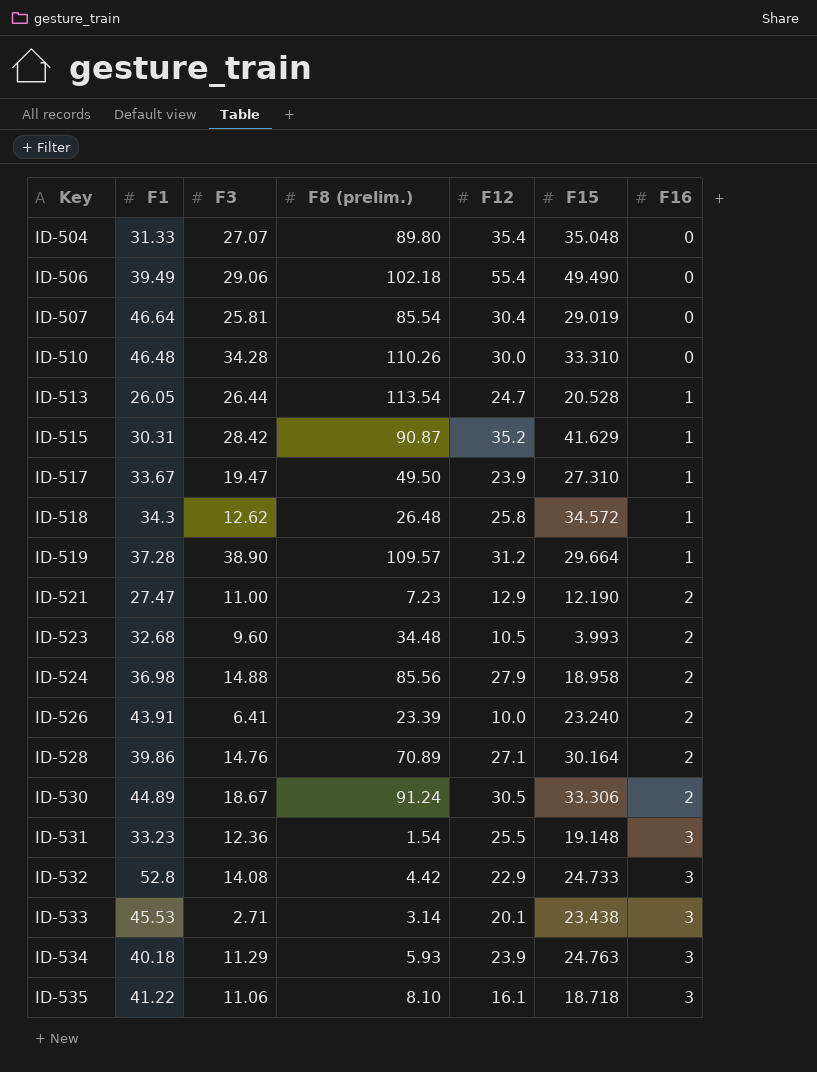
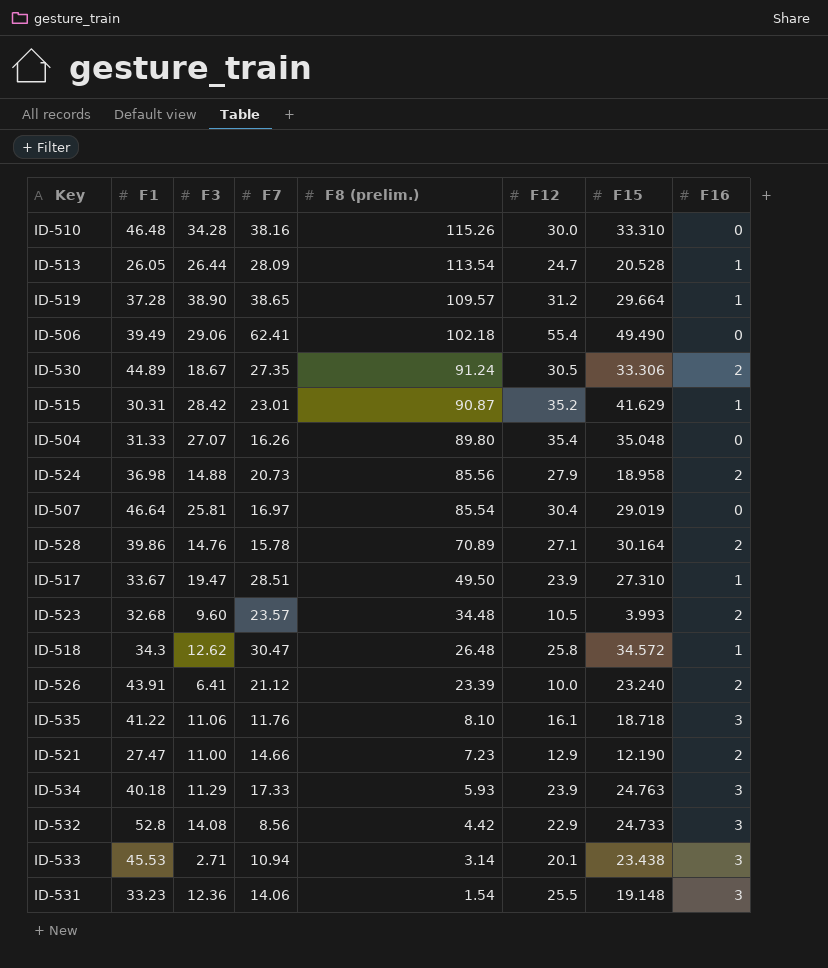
row order: Key ascending -> F8 (prelim.) descending
column F7 | position: none -> 4
ID-510 | F8 (prelim.): 110.26 -> 115.26

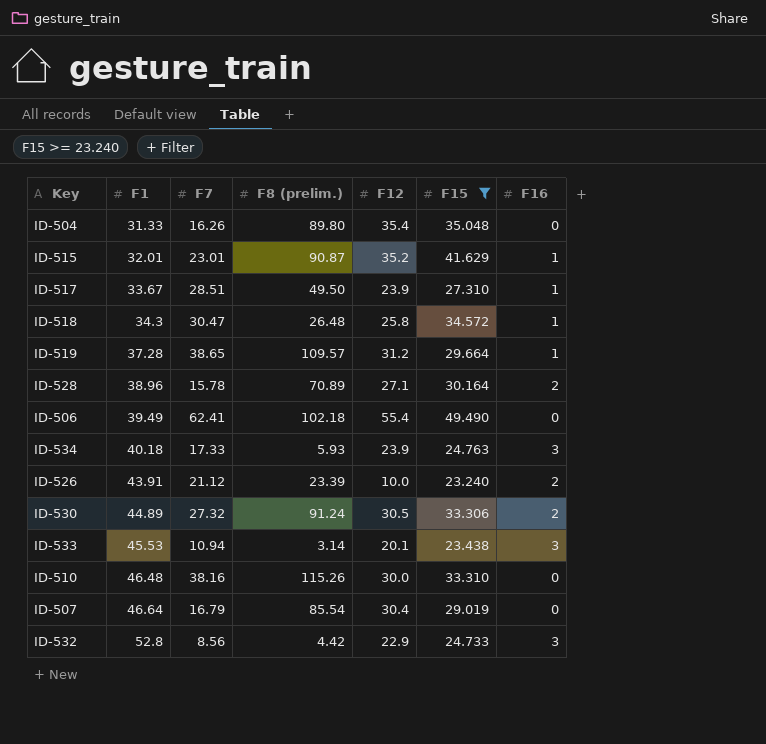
filter: none -> F15 >= 23.240
row order: F8 (prelim.) descending -> F1 ascending
column F3 | position: 3 -> none
ID-515 | F1: 30.31 -> 32.01
ID-528 | F1: 39.86 -> 38.96
ID-530 | F7: 27.35 -> 27.32
ID-507 | F7: 16.97 -> 16.79

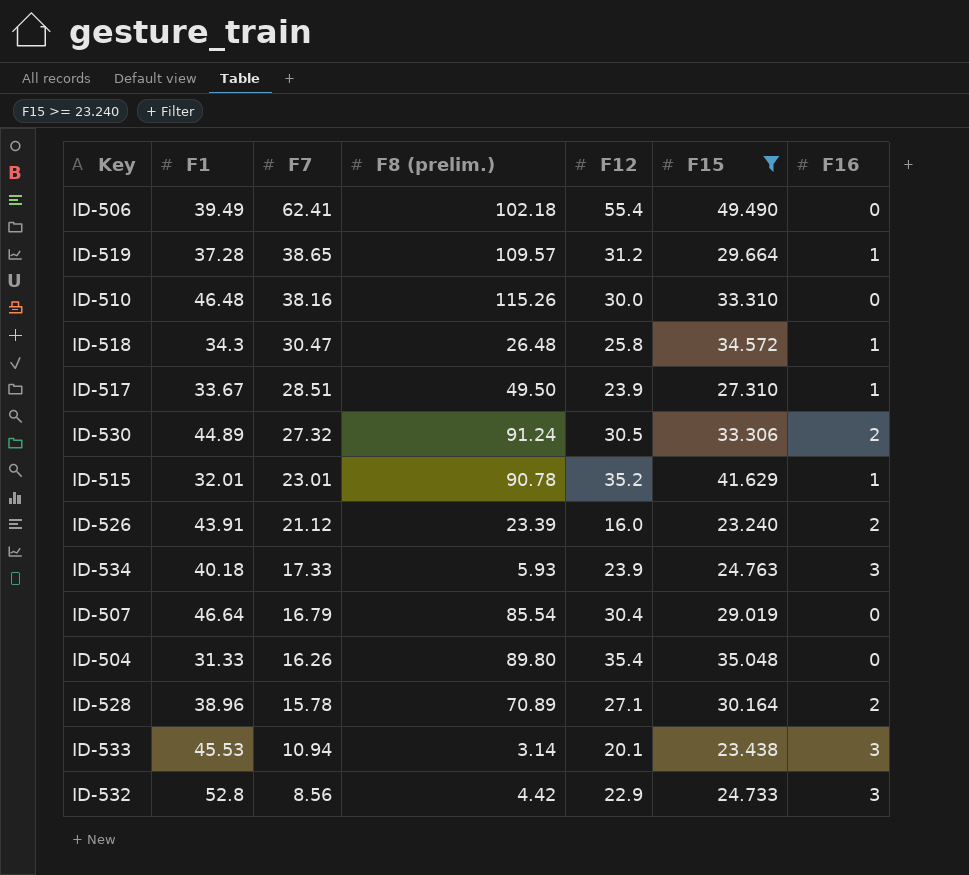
row order: F1 ascending -> F7 descending
ID-515 | F8 (prelim.): 90.87 -> 90.78
ID-526 | F12: 10.0 -> 16.0

